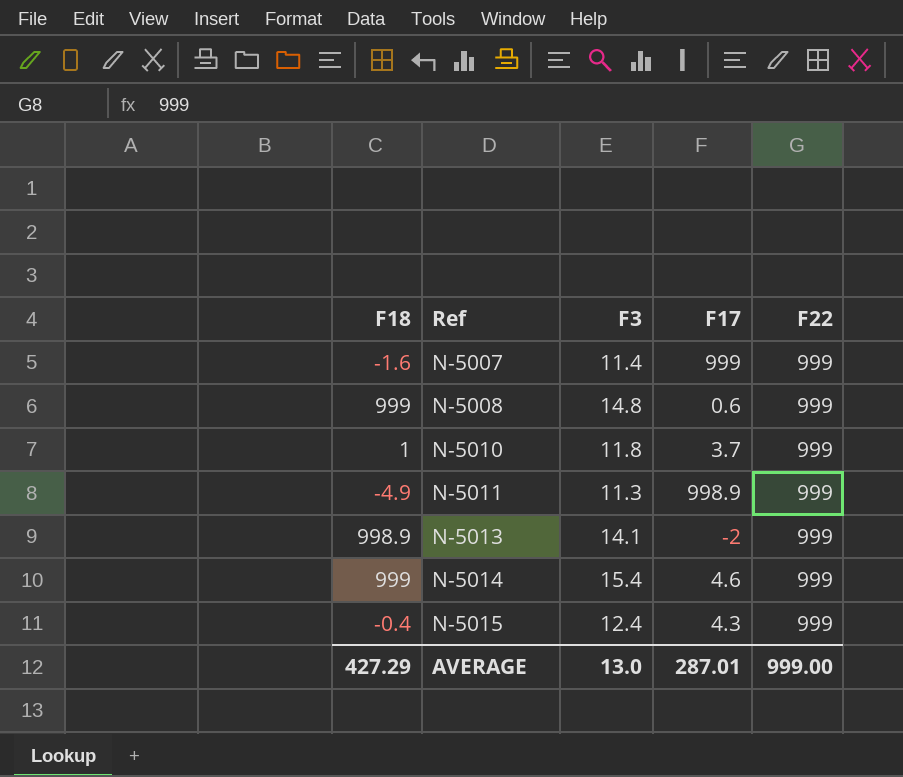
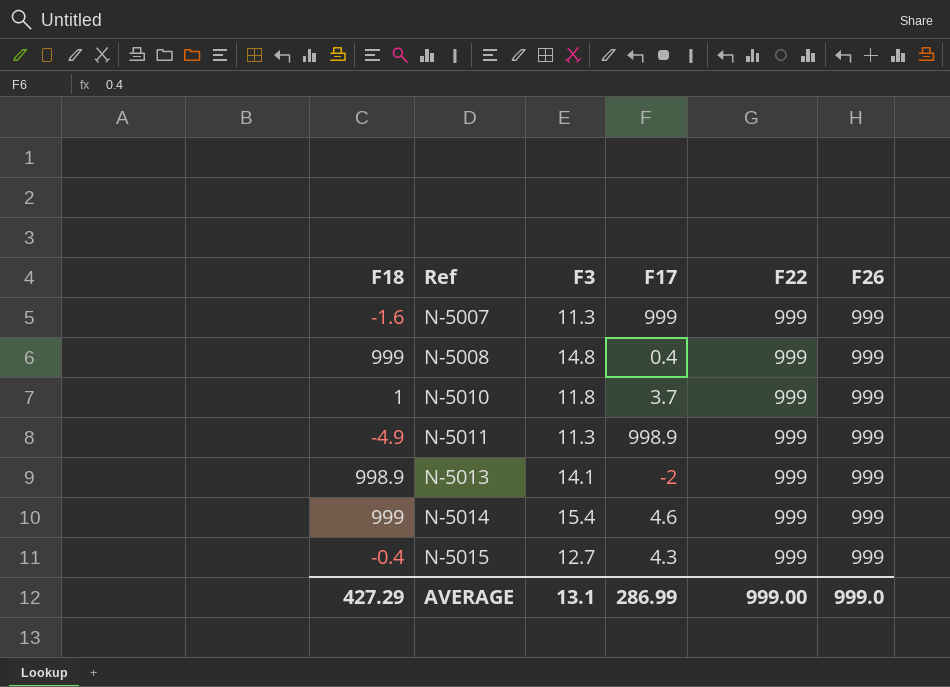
column F26 | position: none -> 6
N-5007 | F3: 11.4 -> 11.3
N-5008 | F17: 0.6 -> 0.4
N-5015 | F3: 12.4 -> 12.7
AVERAGE | F3: 13.0 -> 13.1
AVERAGE | F17: 287.01 -> 286.99

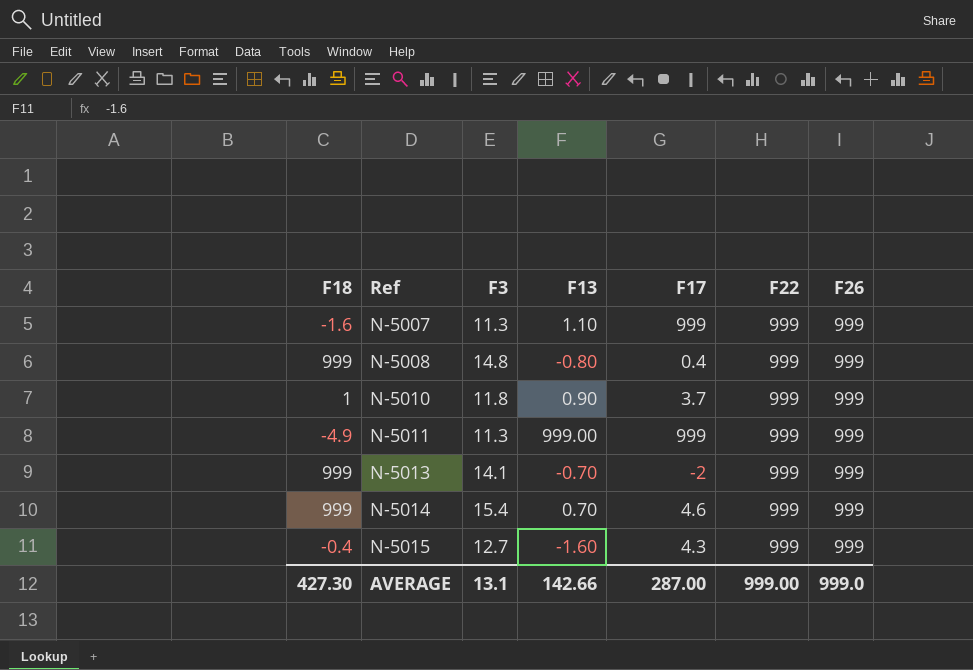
column F13 | position: none -> 4
N-5011 | F17: 998.9 -> 999
N-5013 | F18: 998.9 -> 999
AVERAGE | F18: 427.29 -> 427.30
AVERAGE | F17: 286.99 -> 287.00

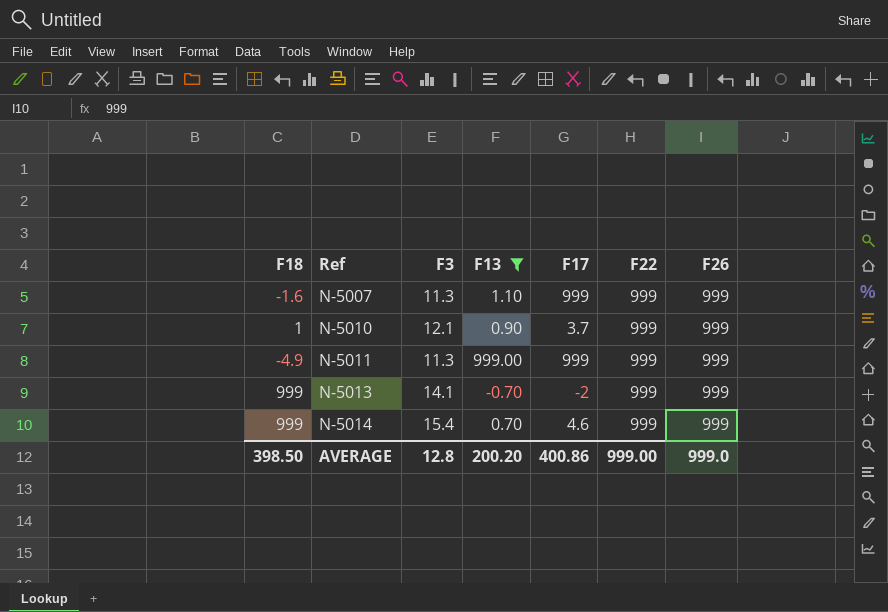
filter: none -> F13 >= -0.70
N-5010 | F3: 11.8 -> 12.1
AVERAGE | F18: 427.30 -> 398.50
AVERAGE | F3: 13.1 -> 12.8
AVERAGE | F13: 142.66 -> 200.20
AVERAGE | F17: 287.00 -> 400.86

